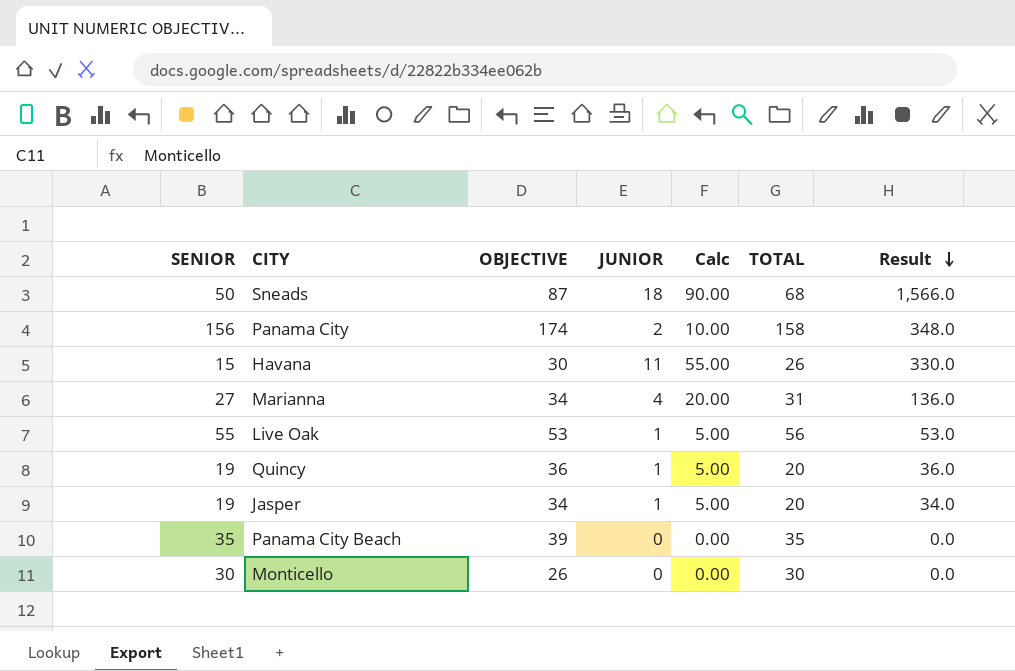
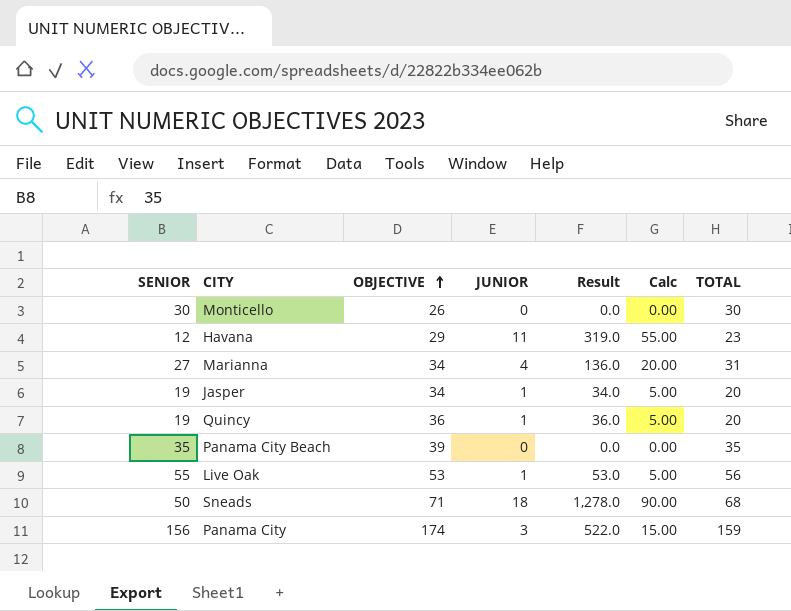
row order: Result descending -> OBJECTIVE ascending
column Result | position: 7 -> 5
Havana | SENIOR: 15 -> 12
Havana | OBJECTIVE: 30 -> 29
Havana | Result: 330.0 -> 319.0
Havana | TOTAL: 26 -> 23
Sneads | OBJECTIVE: 87 -> 71
Sneads | Result: 1,566.0 -> 1,278.0
Panama City | JUNIOR: 2 -> 3
Panama City | Result: 348.0 -> 522.0
Panama City | Calc: 10.00 -> 15.00
Panama City | TOTAL: 158 -> 159

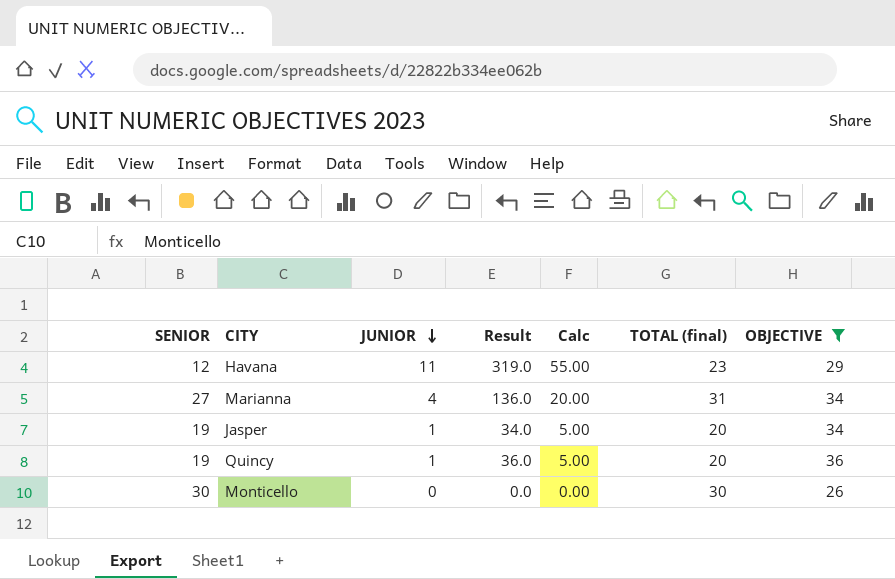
filter: none -> OBJECTIVE <= 36
row order: OBJECTIVE ascending -> JUNIOR descending
column name: TOTAL -> TOTAL (final)
column OBJECTIVE | position: 3 -> 7

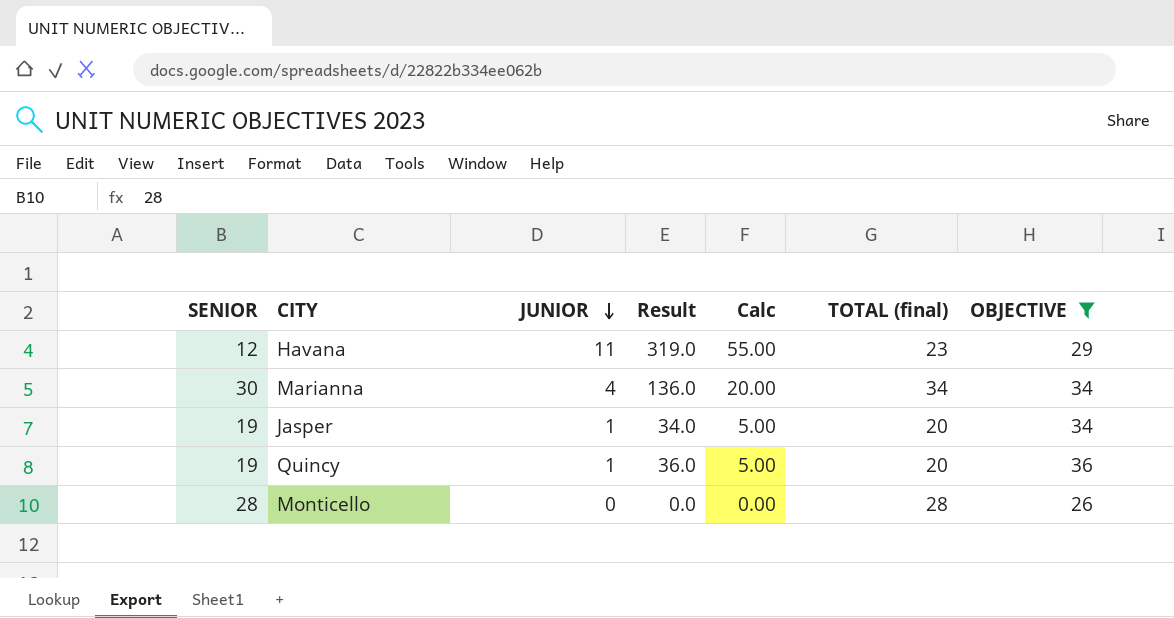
Marianna | SENIOR: 27 -> 30
Marianna | TOTAL (final): 31 -> 34
Monticello | SENIOR: 30 -> 28
Monticello | TOTAL (final): 30 -> 28

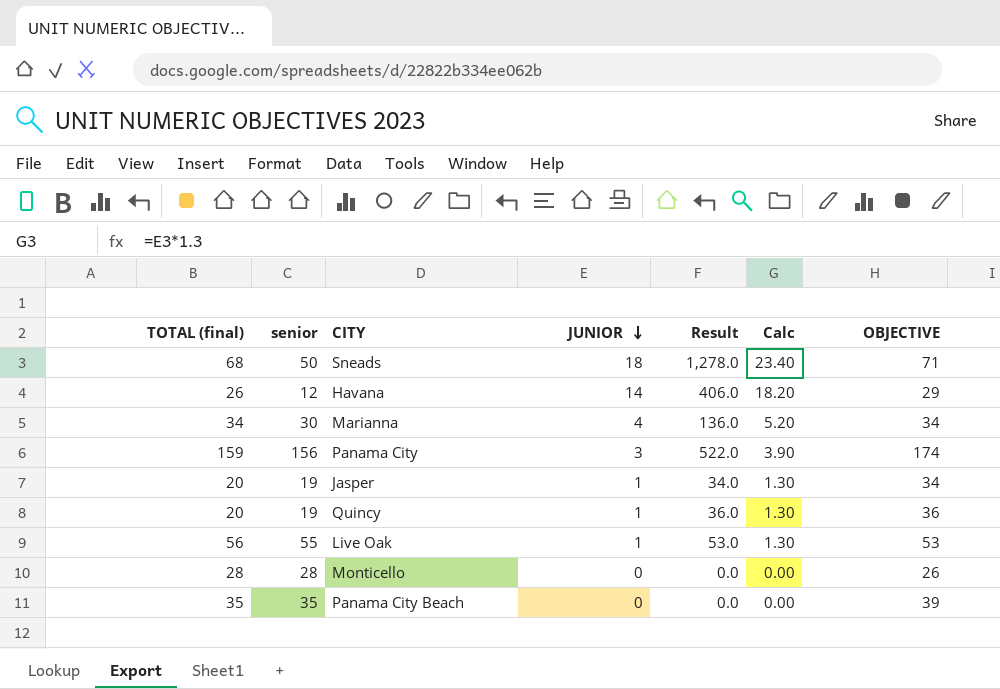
filter: OBJECTIVE <= 36 -> none
column TOTAL (final) | position: 6 -> 1
column name: SENIOR -> senior
column Calc | formula: [JUNIOR] * 5 -> [JUNIOR] * 1.3
Havana | TOTAL (final): 23 -> 26
Havana | JUNIOR: 11 -> 14
Havana | Result: 319.0 -> 406.0

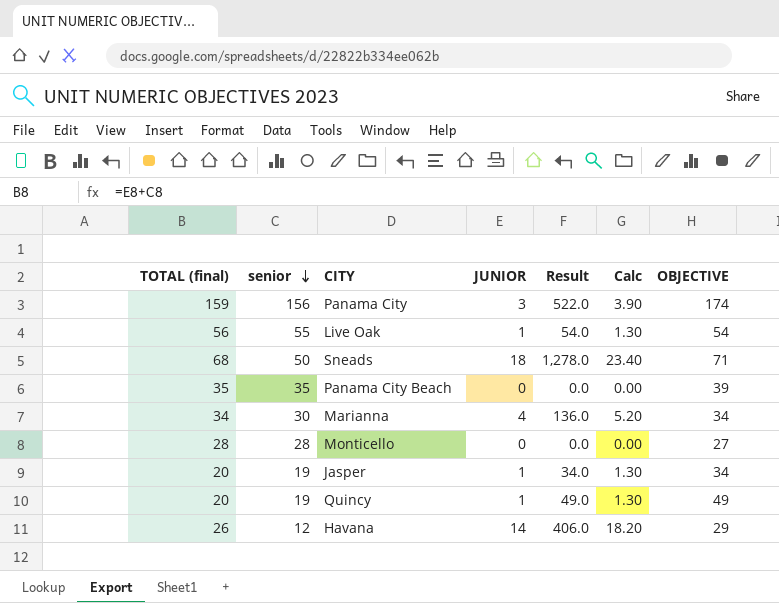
row order: JUNIOR descending -> senior descending
Live Oak | Result: 53.0 -> 54.0
Live Oak | OBJECTIVE: 53 -> 54
Monticello | OBJECTIVE: 26 -> 27
Quincy | Result: 36.0 -> 49.0
Quincy | OBJECTIVE: 36 -> 49

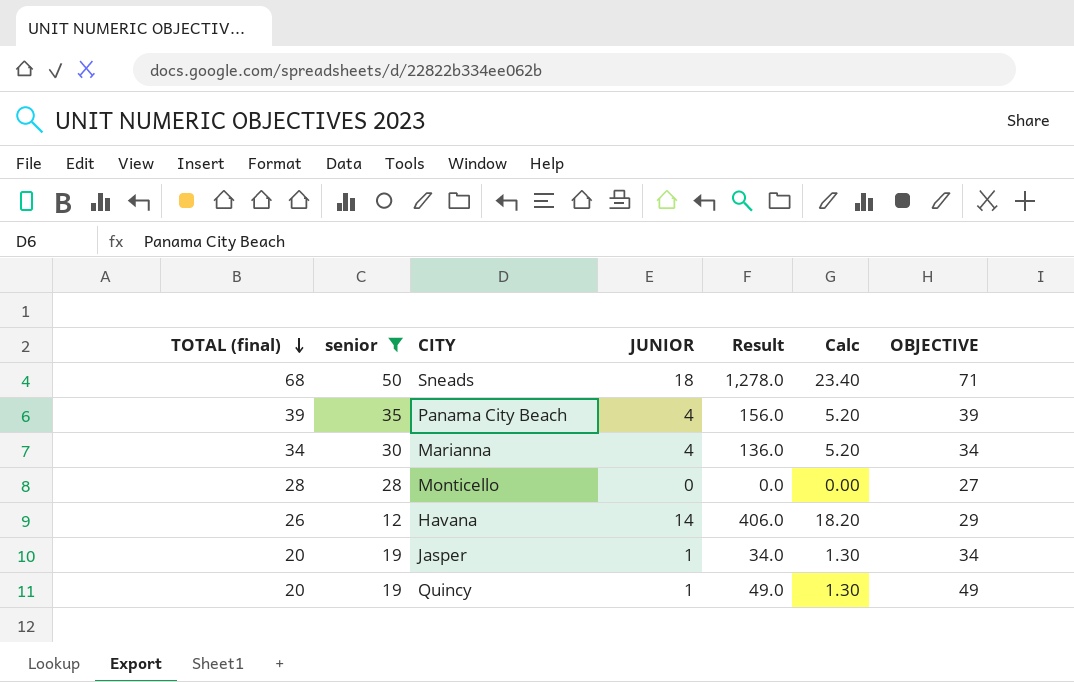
filter: none -> senior <= 50
row order: senior descending -> TOTAL (final) descending
Panama City Beach | TOTAL (final): 35 -> 39
Panama City Beach | JUNIOR: 0 -> 4
Panama City Beach | Result: 0.0 -> 156.0
Panama City Beach | Calc: 0.00 -> 5.20

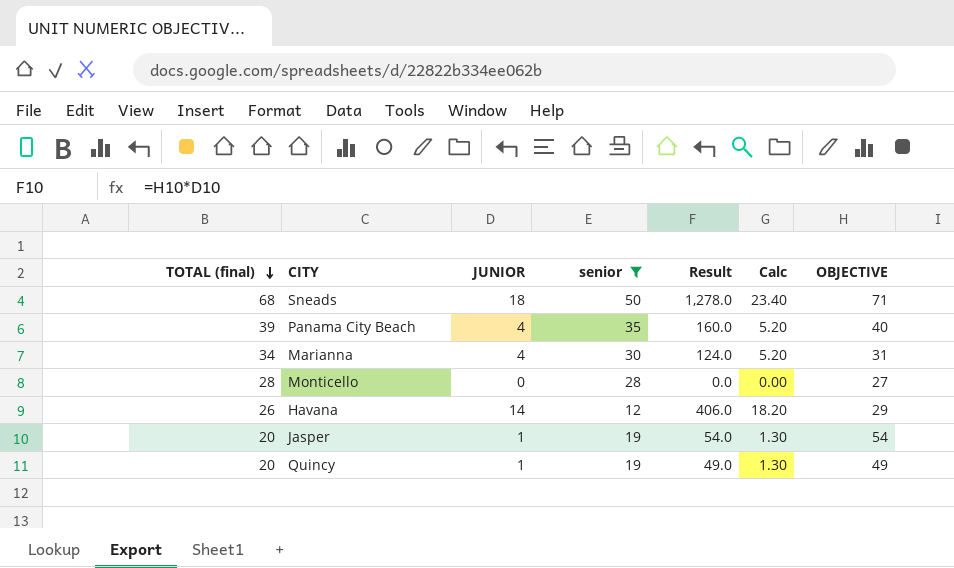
column senior | position: 2 -> 4
Panama City Beach | Result: 156.0 -> 160.0
Panama City Beach | OBJECTIVE: 39 -> 40
Marianna | Result: 136.0 -> 124.0
Marianna | OBJECTIVE: 34 -> 31
Jasper | Result: 34.0 -> 54.0
Jasper | OBJECTIVE: 34 -> 54

